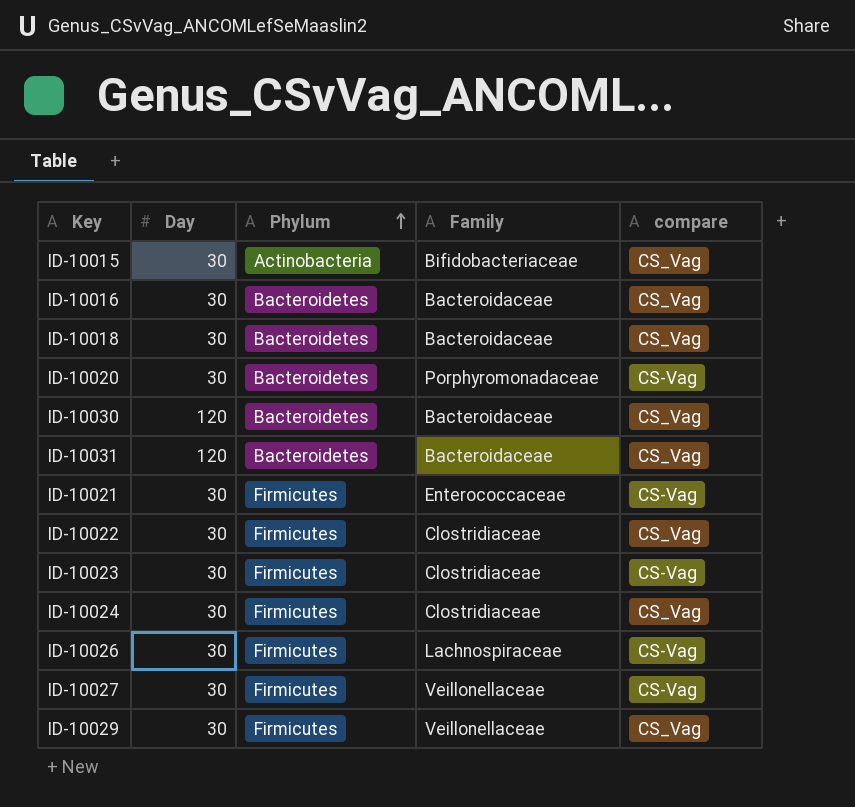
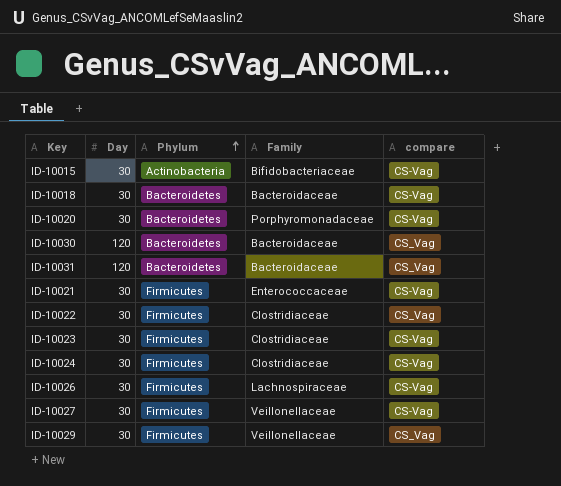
row ID-10016: 30 | Bacteroidetes | Bacteroidaceae | CS_Vag -> none
ID-10015 | compare: CS_Vag -> CS-Vag
ID-10018 | compare: CS_Vag -> CS-Vag
ID-10024 | compare: CS_Vag -> CS-Vag

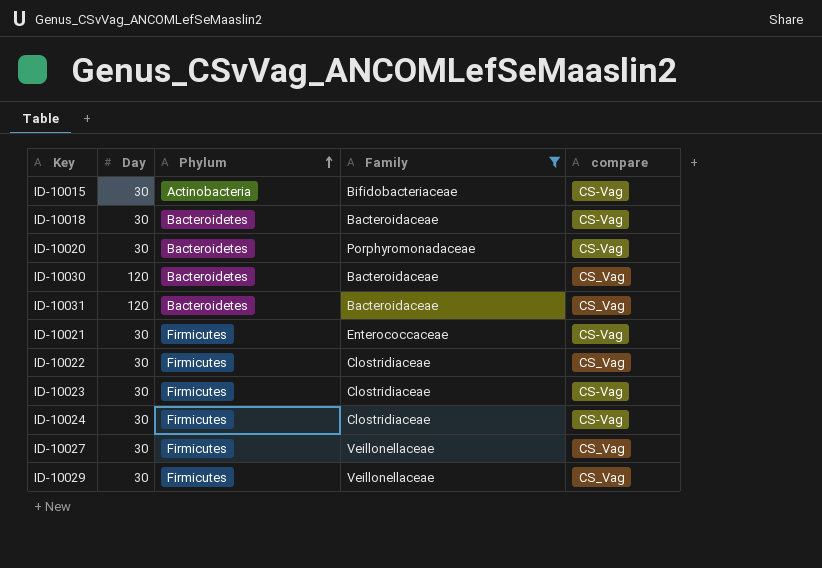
filter: none -> Family != Lachnospiraceae
ID-10027 | compare: CS-Vag -> CS_Vag

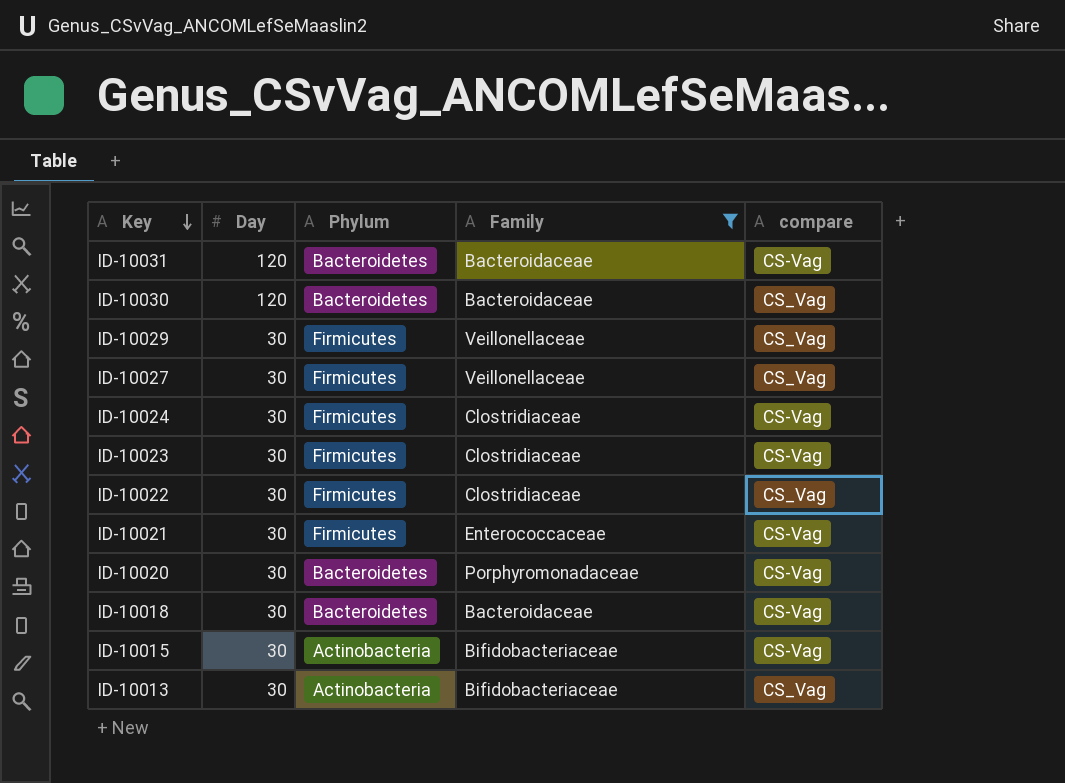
row order: Phylum ascending -> Key descending
ID-10031 | compare: CS_Vag -> CS-Vag
row ID-10013: none -> 30 | Actinobacteria | Bifidobacteriaceae | CS_Vag

